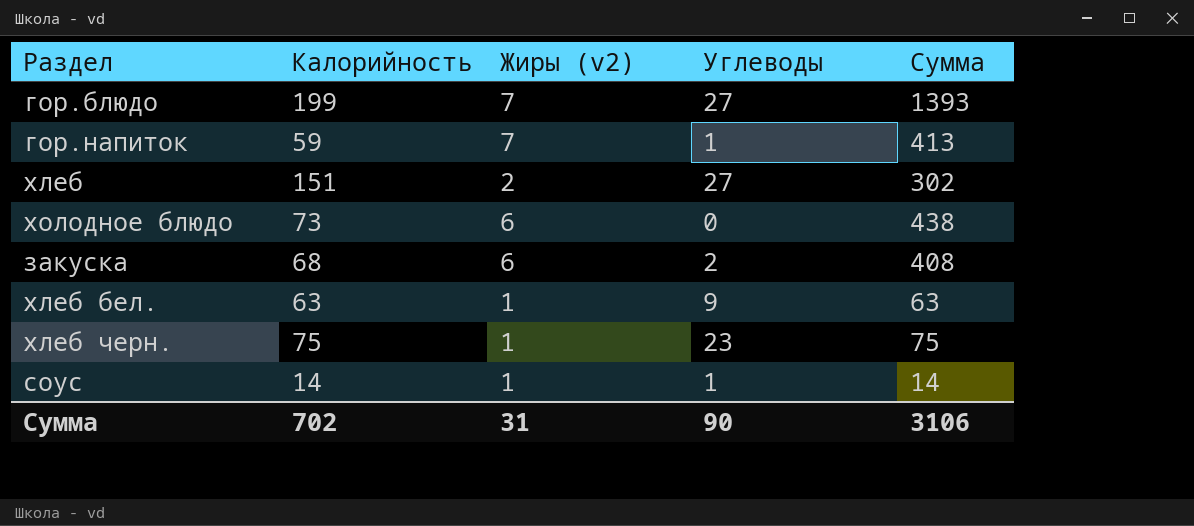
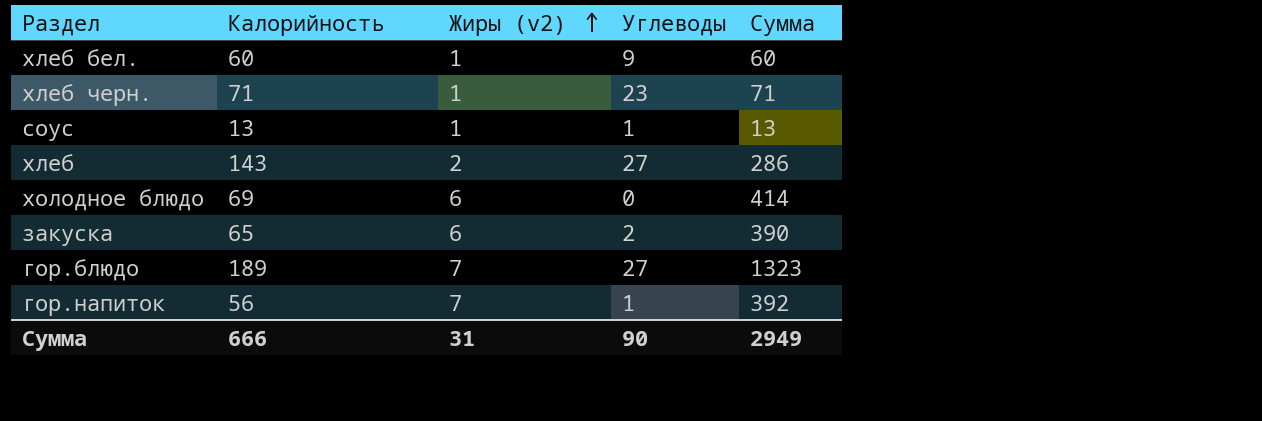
row order: none -> Жиры (v2) ascending
хлеб бел. | Калорийность: 63 -> 60
хлеб бел. | Сумма: 63 -> 60
хлеб черн. | Калорийность: 75 -> 71
хлеб черн. | Сумма: 75 -> 71
соус | Калорийность: 14 -> 13
соус | Сумма: 14 -> 13
хлеб | Калорийность: 151 -> 143
хлеб | Сумма: 302 -> 286
холодное блюдо | Калорийность: 73 -> 69
холодное блюдо | Сумма: 438 -> 414
закуска | Калорийность: 68 -> 65
закуска | Сумма: 408 -> 390
гор.блюдо | Калорийность: 199 -> 189
гор.блюдо | Сумма: 1393 -> 1323
гор.напиток | Калорийность: 59 -> 56
гор.напиток | Сумма: 413 -> 392
Сумма | Калорийность: 702 -> 666
Сумма | Сумма: 3106 -> 2949

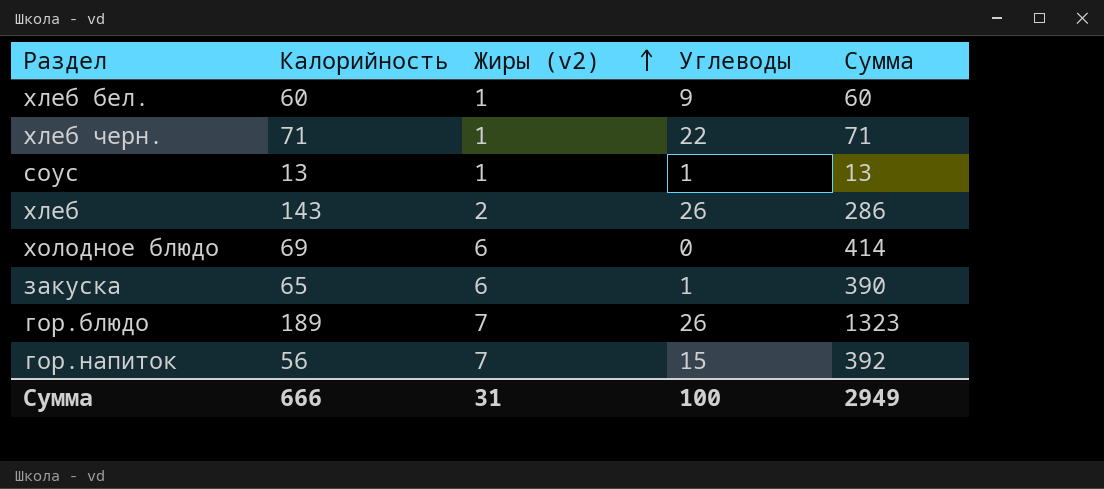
хлеб черн. | Углеводы: 23 -> 22
хлеб | Углеводы: 27 -> 26
закуска | Углеводы: 2 -> 1
гор.блюдо | Углеводы: 27 -> 26
гор.напиток | Углеводы: 1 -> 15
Сумма | Углеводы: 90 -> 100

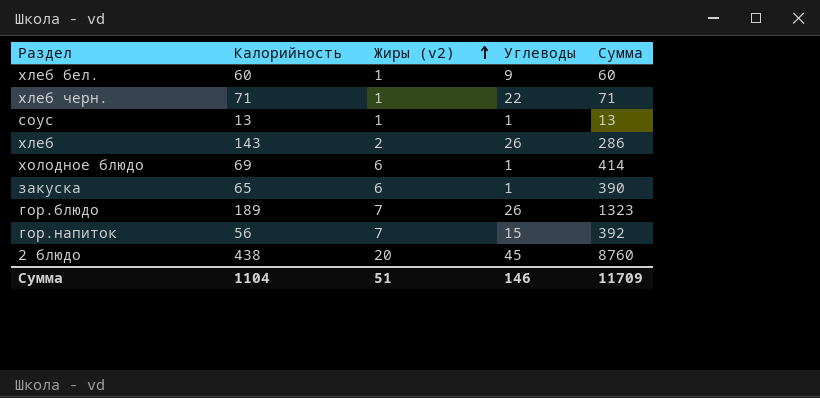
холодное блюдо | Углеводы: 0 -> 1
row 2 блюдо: none -> 438 | 20 | 45 | 8760
Сумма | Калорийность: 666 -> 1104
Сумма | Жиры (v2): 31 -> 51
Сумма | Углеводы: 100 -> 146
Сумма | Сумма: 2949 -> 11709

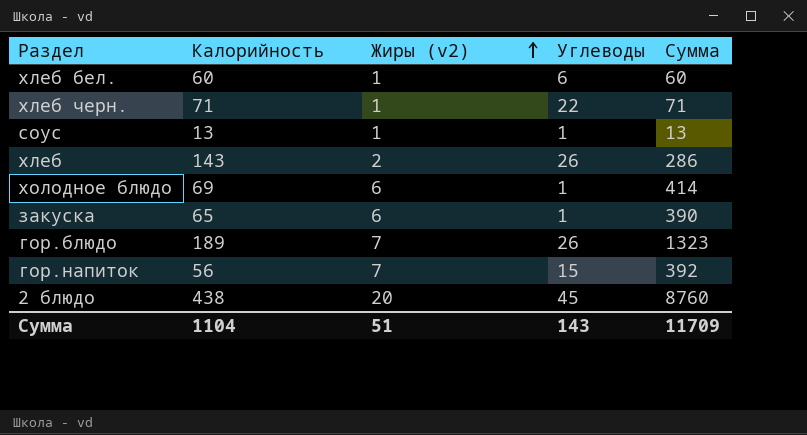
хлеб бел. | Углеводы: 9 -> 6
Сумма | Углеводы: 146 -> 143

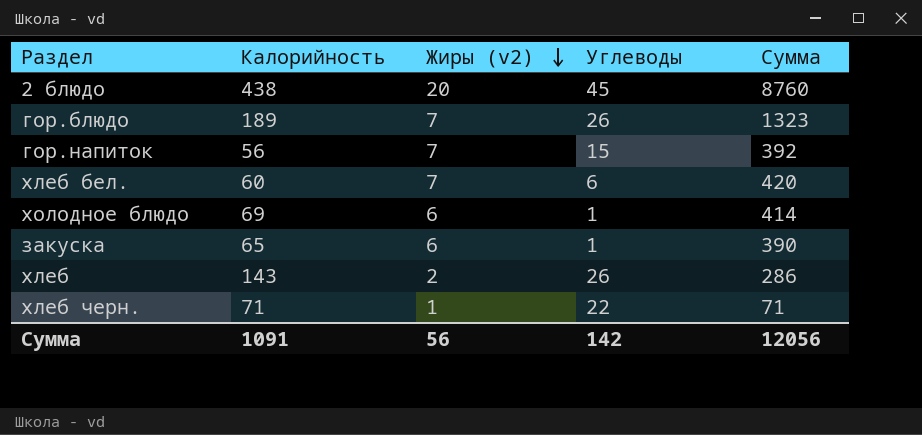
row order: Жиры (v2) ascending -> Жиры (v2) descending
row соус: 13 | 1 | 1 | 13 -> none
хлеб бел. | Жиры (v2): 1 -> 7
хлеб бел. | Сумма: 60 -> 420
Сумма | Калорийность: 1104 -> 1091
Сумма | Жиры (v2): 51 -> 56
Сумма | Углеводы: 143 -> 142
Сумма | Сумма: 11709 -> 12056

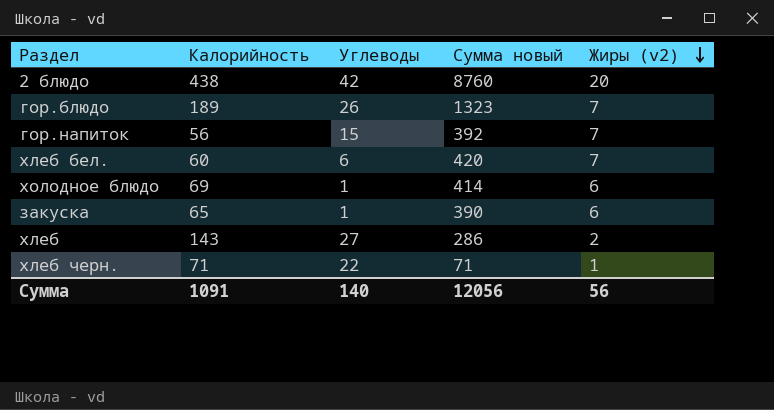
column name: Сумма -> Сумма новый
column Жиры (v2) | position: 3 -> 5
2 блюдо | Углеводы: 45 -> 42
хлеб | Углеводы: 26 -> 27
Сумма | Углеводы: 142 -> 140

